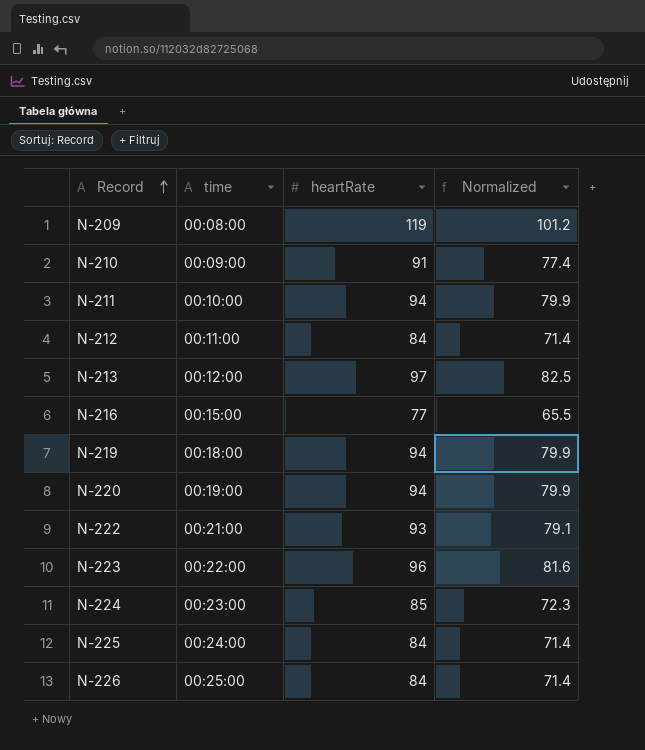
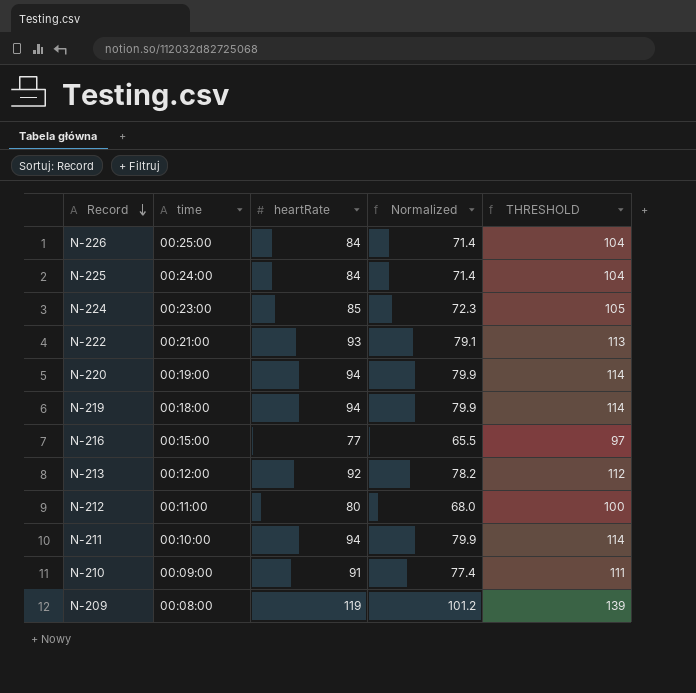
row order: Record ascending -> Record descending
column THRESHOLD | formula: none -> [heartRate] + 20
row N-223: 00:22:00 | 96 | 81.6 -> none
N-213 | heartRate: 97 -> 92
N-213 | Normalized: 82.5 -> 78.2
N-212 | heartRate: 84 -> 80
N-212 | Normalized: 71.4 -> 68.0

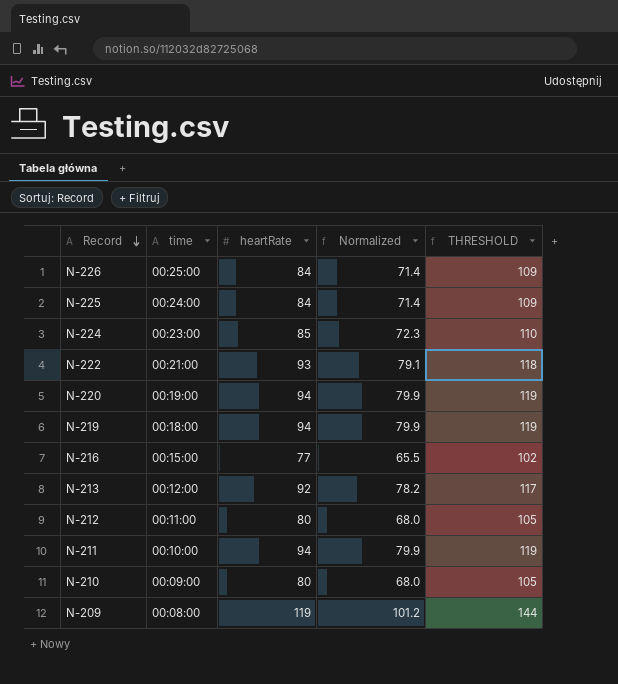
column THRESHOLD | formula: [heartRate] + 20 -> [heartRate] + 25
N-210 | heartRate: 91 -> 80
N-210 | Normalized: 77.4 -> 68.0

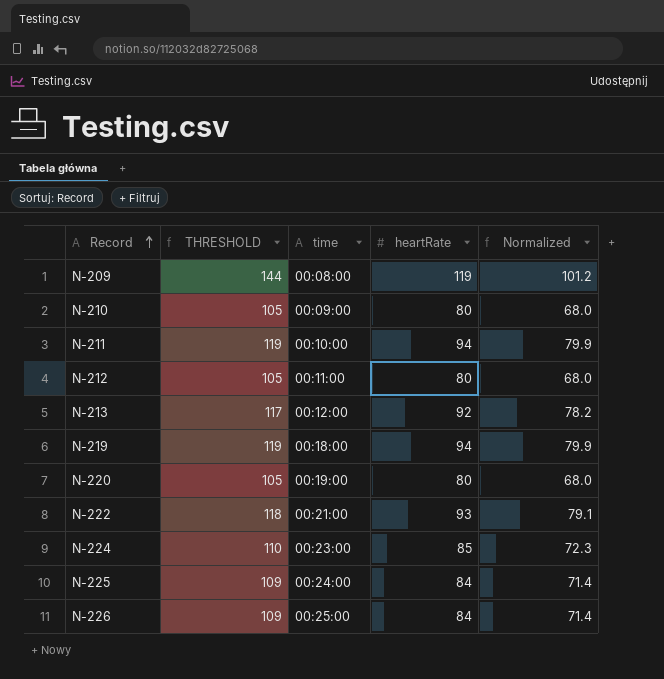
row order: Record descending -> Record ascending
column THRESHOLD | position: 5 -> 2
row N-216: 00:15:00 | 77 | 65.5 | 102 -> none
N-220 | THRESHOLD: 119 -> 105
N-220 | heartRate: 94 -> 80
N-220 | Normalized: 79.9 -> 68.0

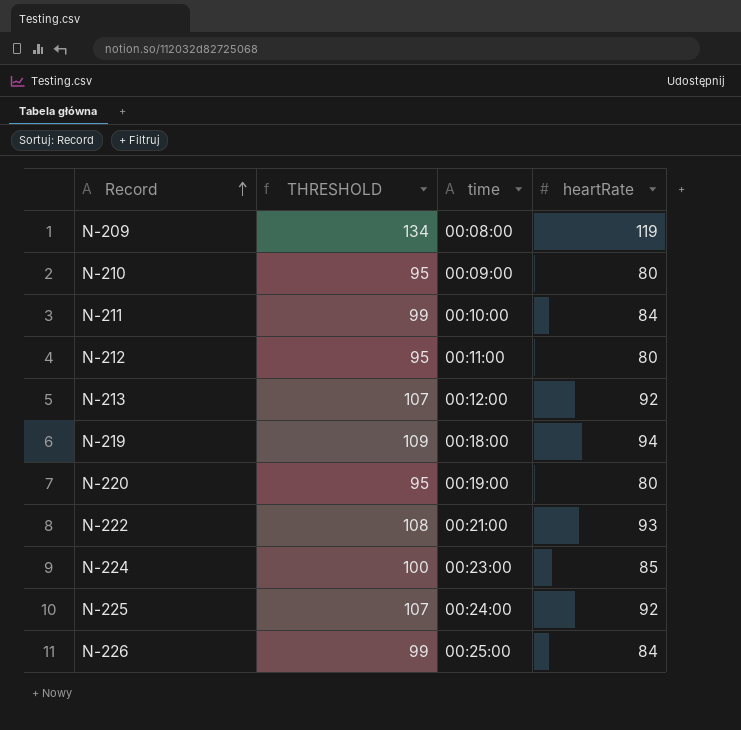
column Normalized | formula: [heartRate] * 0.85 -> none
column THRESHOLD | formula: [heartRate] + 25 -> [heartRate] + 15
N-211 | heartRate: 94 -> 84
N-225 | heartRate: 84 -> 92

